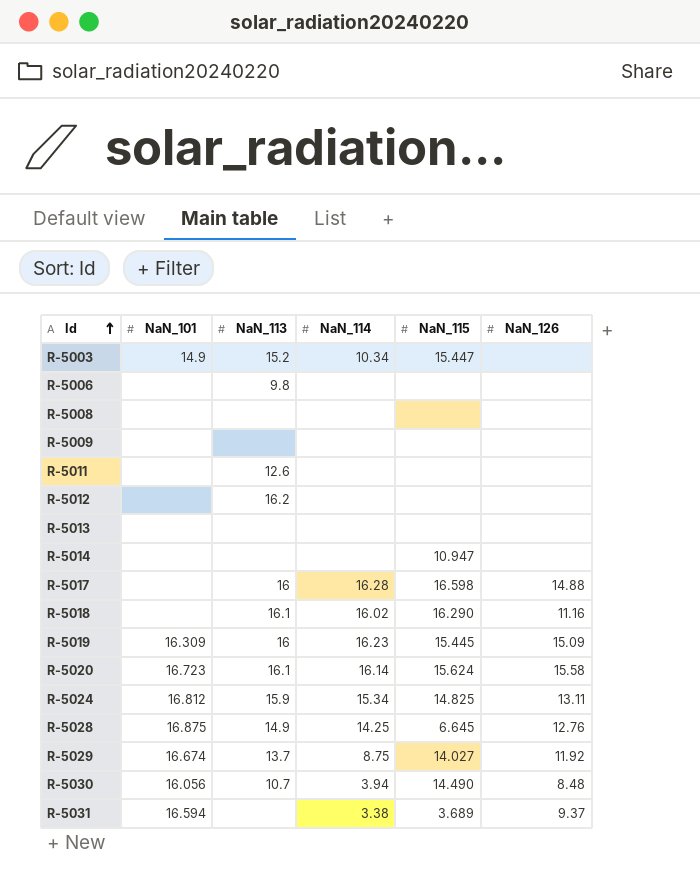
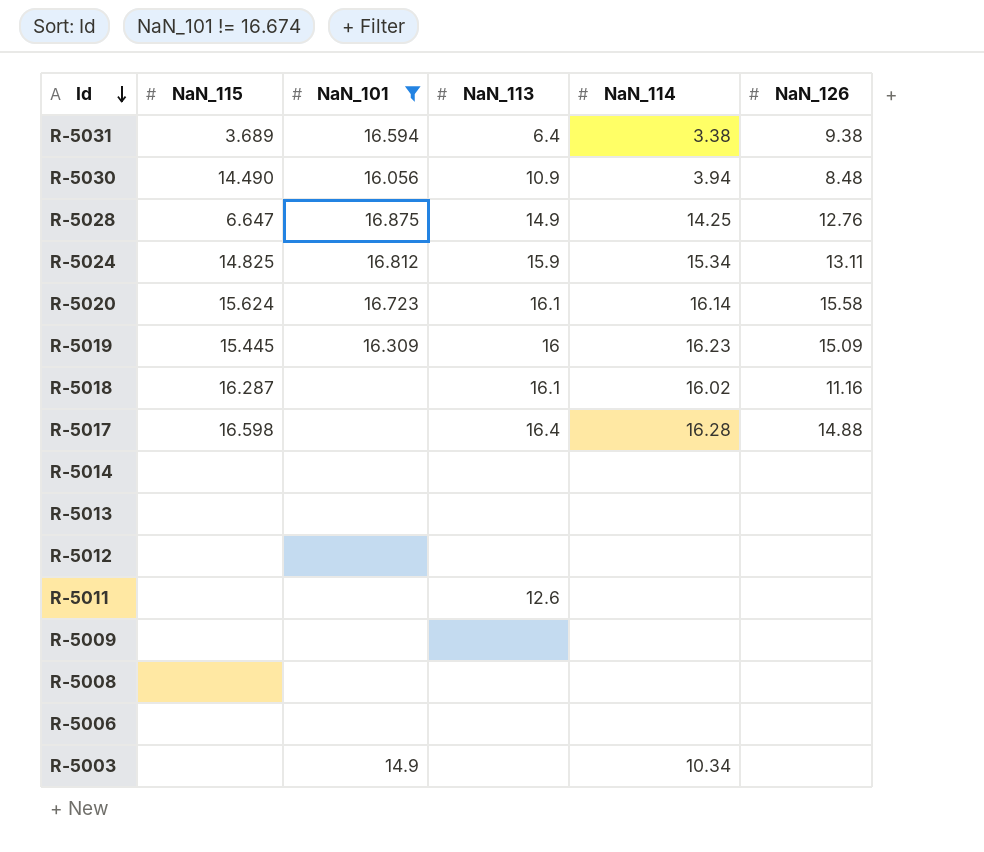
filter: none -> NaN_101 != 16.674
row order: Id ascending -> Id descending
column NaN_115 | position: 5 -> 2
R-5031 | NaN_113: none -> 6.4
R-5031 | NaN_126: 9.37 -> 9.38
R-5030 | NaN_113: 10.7 -> 10.9
R-5028 | NaN_115: 6.645 -> 6.647
R-5018 | NaN_115: 16.290 -> 16.287
R-5017 | NaN_113: 16 -> 16.4
R-5014 | NaN_115: 10.947 -> none
R-5012 | NaN_113: 16.2 -> none
R-5006 | NaN_113: 9.8 -> none
R-5003 | NaN_115: 15.447 -> none
R-5003 | NaN_113: 15.2 -> none

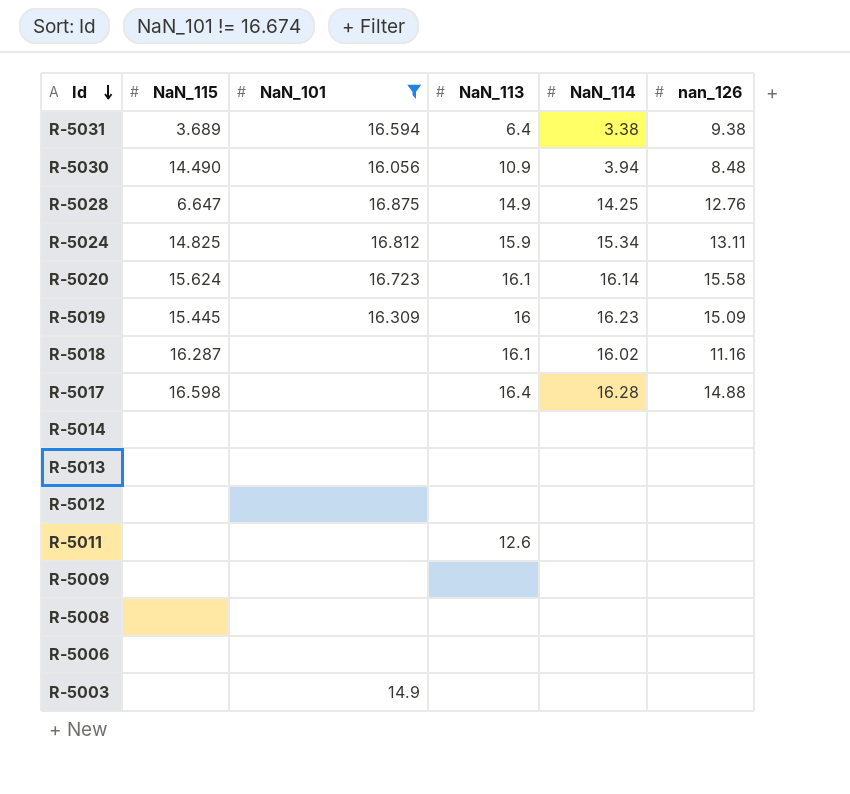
column name: NaN_126 -> nan_126
R-5003 | NaN_114: 10.34 -> none

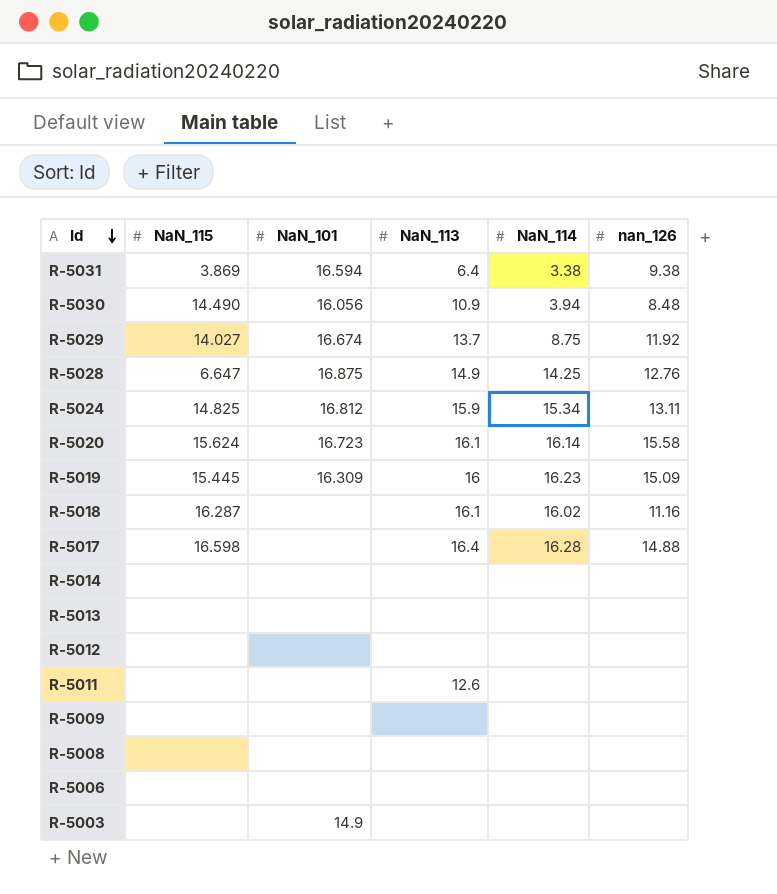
filter: NaN_101 != 16.674 -> none
R-5031 | NaN_115: 3.689 -> 3.869

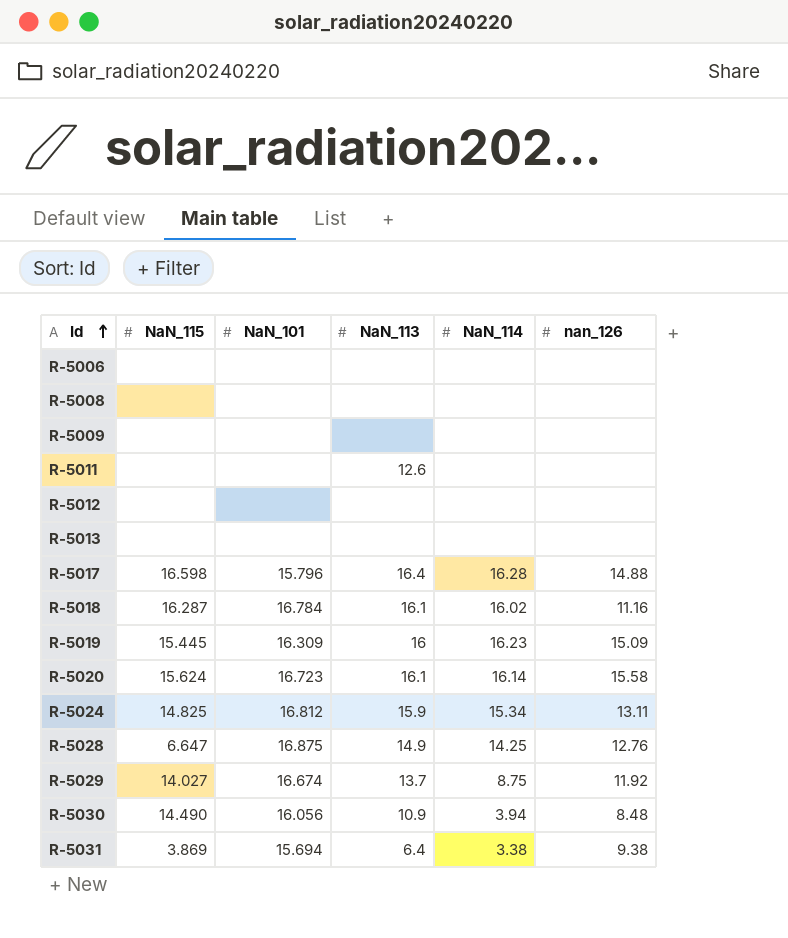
row order: Id descending -> Id ascending
row R-5014: none | none | none | none | none -> none
row R-5003: none | 14.9 | none | none | none -> none
R-5017 | NaN_101: none -> 15.796
R-5018 | NaN_101: none -> 16.784
R-5031 | NaN_101: 16.594 -> 15.694

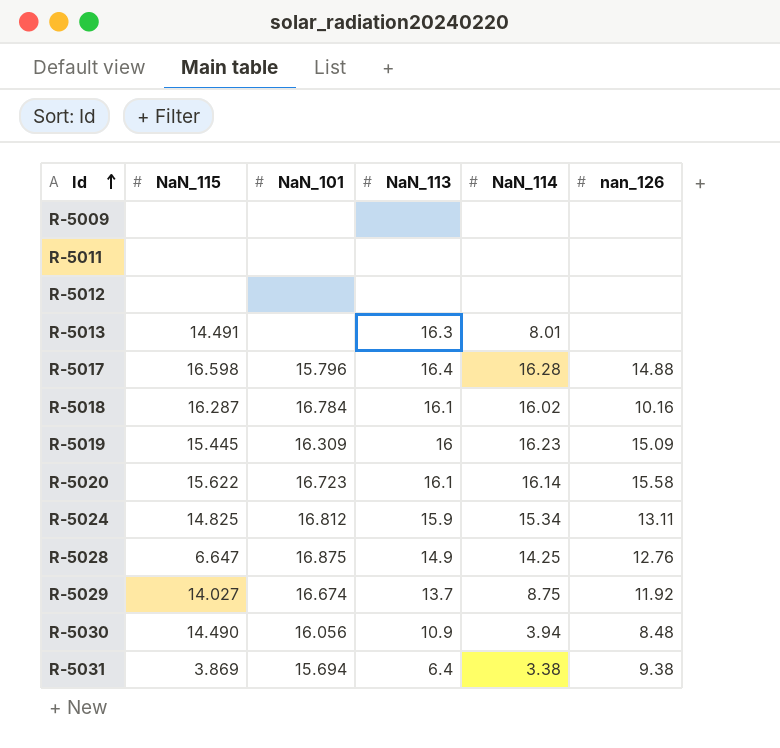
row R-5006: none | none | none | none | none -> none
row R-5008: none | none | none | none | none -> none
R-5011 | NaN_113: 12.6 -> none
R-5013 | NaN_115: none -> 14.491
R-5013 | NaN_113: none -> 16.3
R-5013 | NaN_114: none -> 8.01
R-5018 | nan_126: 11.16 -> 10.16
R-5020 | NaN_115: 15.624 -> 15.622

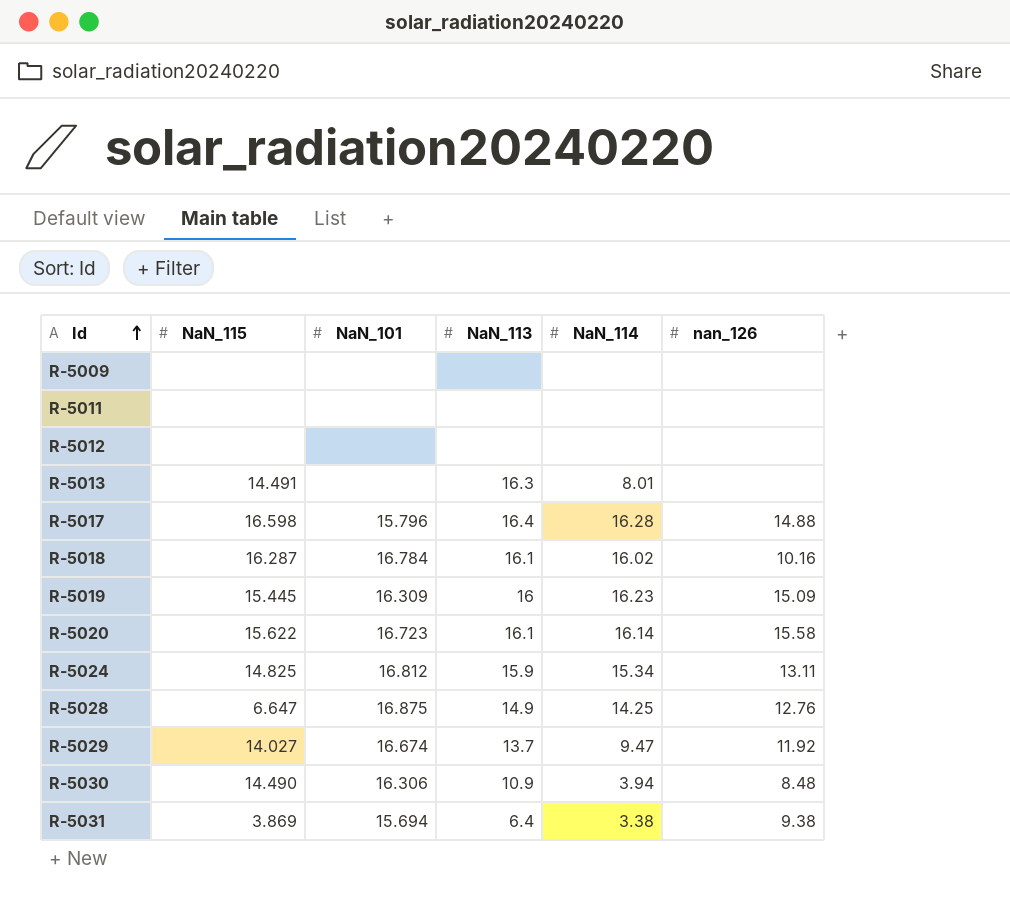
R-5029 | NaN_114: 8.75 -> 9.47
R-5030 | NaN_101: 16.056 -> 16.306

